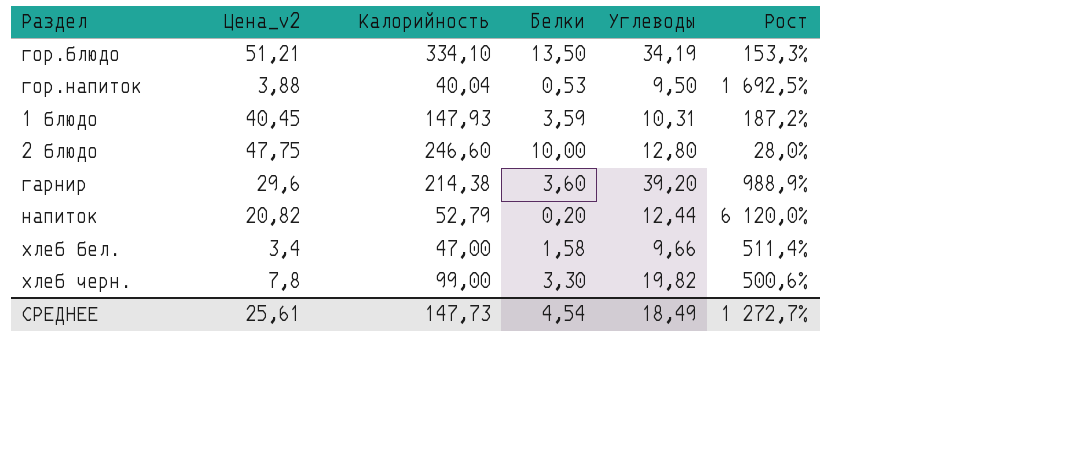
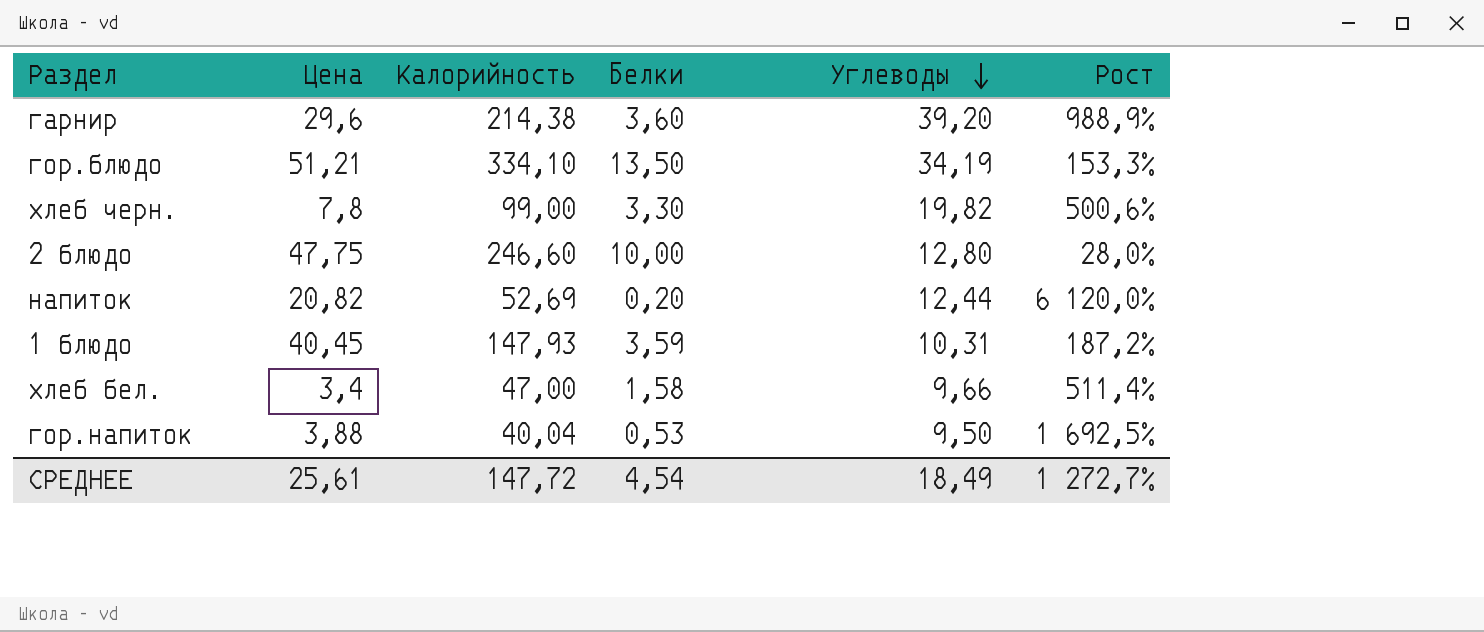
row order: none -> Углеводы descending
column name: Цена_v2 -> Цена
напиток | Калорийность: 52,79 -> 52,69
СРЕДНЕЕ | Калорийность: 147,73 -> 147,72

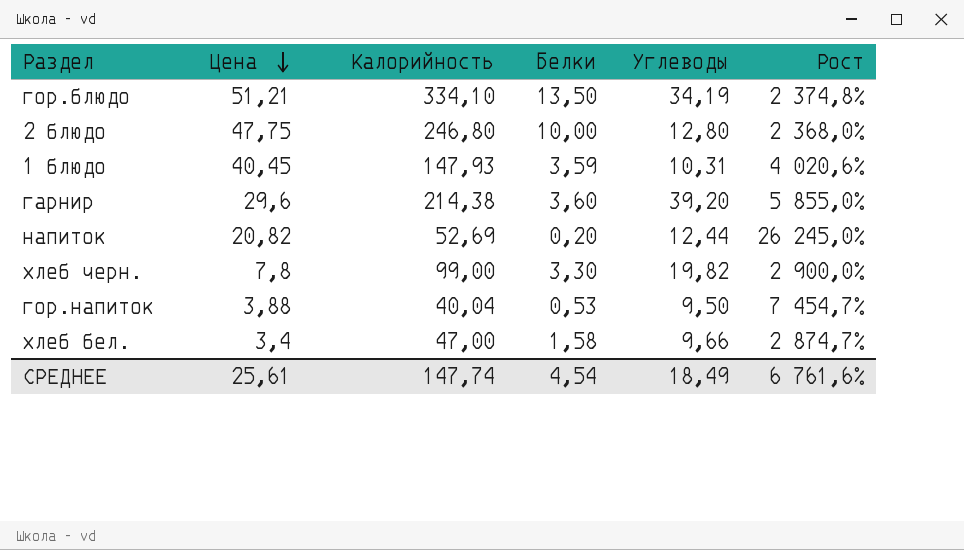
row order: Углеводы descending -> Цена descending
column Рост | formula: ([Углеводы] - [Белки]) / [Белки] -> ([Калорийность] - [Белки]) / [Белки]
2 блюдо | Калорийность: 246,60 -> 246,80
СРЕДНЕЕ | Калорийность: 147,72 -> 147,74
СРЕДНЕЕ | Рост: 1 272,7% -> 6 761,6%

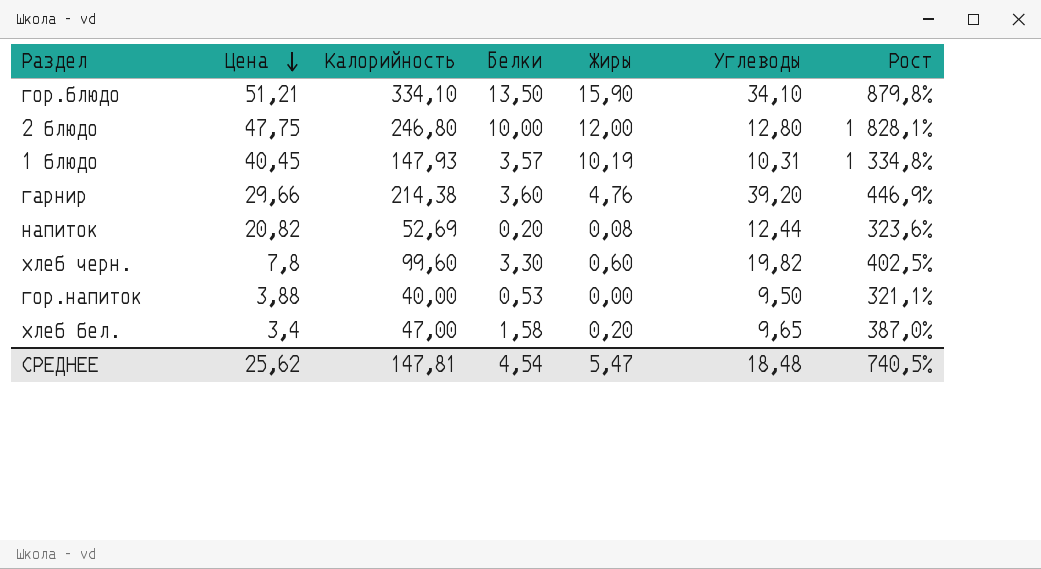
column Жиры | position: none -> 5
column Рост | formula: ([Калорийность] - [Белки]) / [Белки] -> ([Калорийность] - [Углеводы]) / [Углеводы]
гор.блюдо | Углеводы: 34,19 -> 34,10
1 блюдо | Белки: 3,59 -> 3,57
гарнир | Цена: 29,6 -> 29,66
хлеб черн. | Калорийность: 99,00 -> 99,60
гор.напиток | Калорийность: 40,04 -> 40,00
хлеб бел. | Углеводы: 9,66 -> 9,65
СРЕДНЕЕ | Цена: 25,61 -> 25,62
СРЕДНЕЕ | Калорийность: 147,74 -> 147,81
СРЕДНЕЕ | Углеводы: 18,49 -> 18,48
СРЕДНЕЕ | Рост: 6 761,6% -> 740,5%

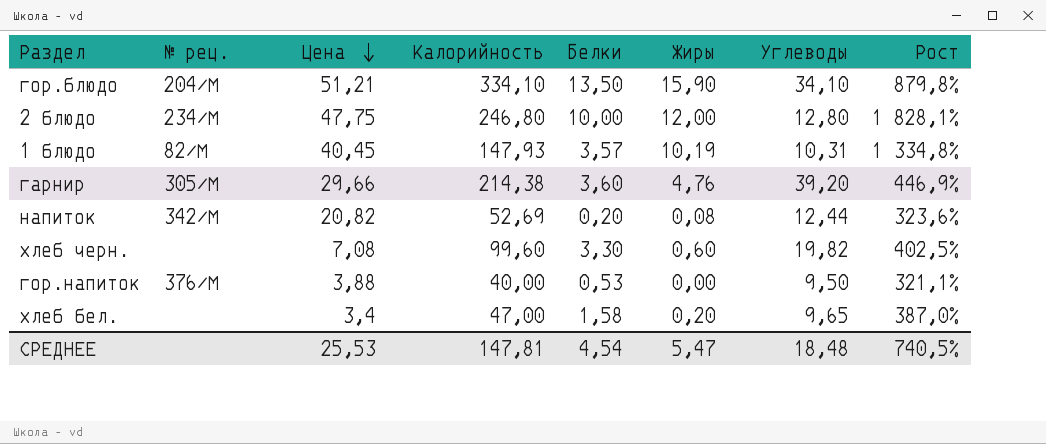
column № рец. | position: none -> 2
хлеб черн. | Цена: 7,8 -> 7,08
СРЕДНЕЕ | Цена: 25,62 -> 25,53

